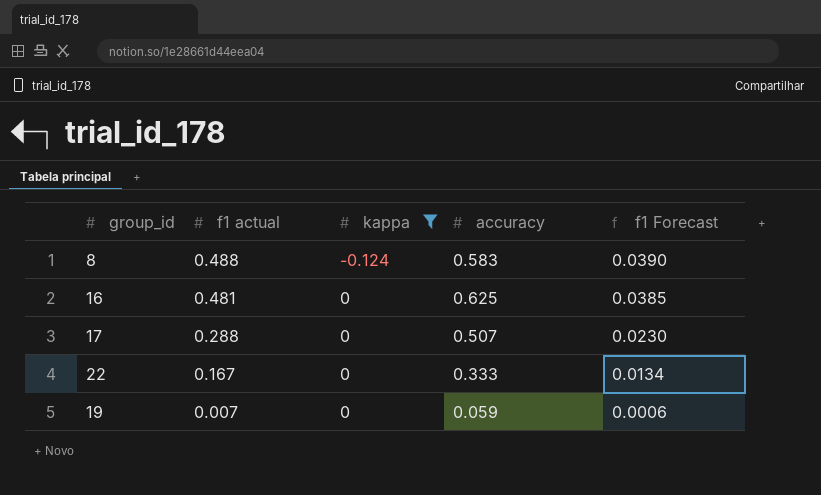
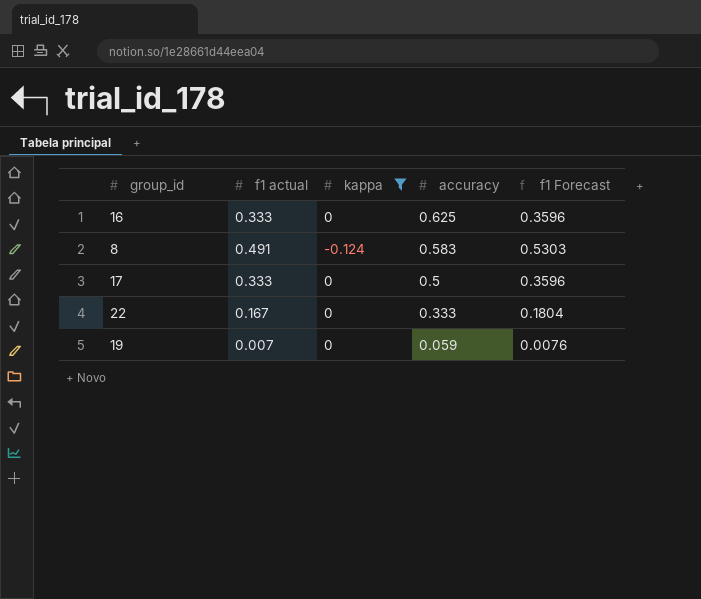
row order: f1 actual descending -> accuracy descending
column f1 Forecast | formula: [f1 actual] * 0.08 -> [f1 actual] * 1.08
16 | f1 actual: 0.481 -> 0.333
8 | f1 actual: 0.488 -> 0.491
17 | f1 actual: 0.288 -> 0.333
17 | accuracy: 0.507 -> 0.5

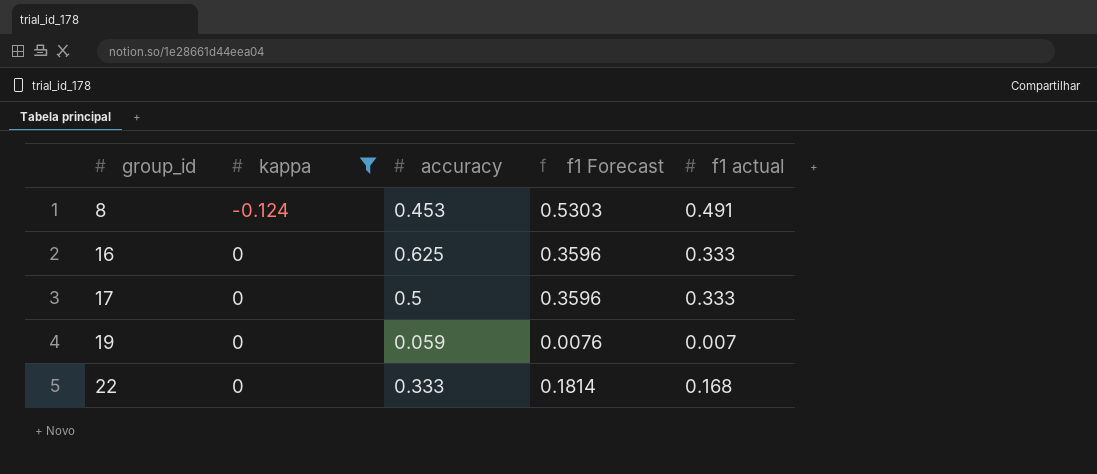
row order: accuracy descending -> group_id ascending
column f1 actual | position: 2 -> 5
8 | accuracy: 0.583 -> 0.453
22 | f1 Forecast: 0.1804 -> 0.1814
22 | f1 actual: 0.167 -> 0.168

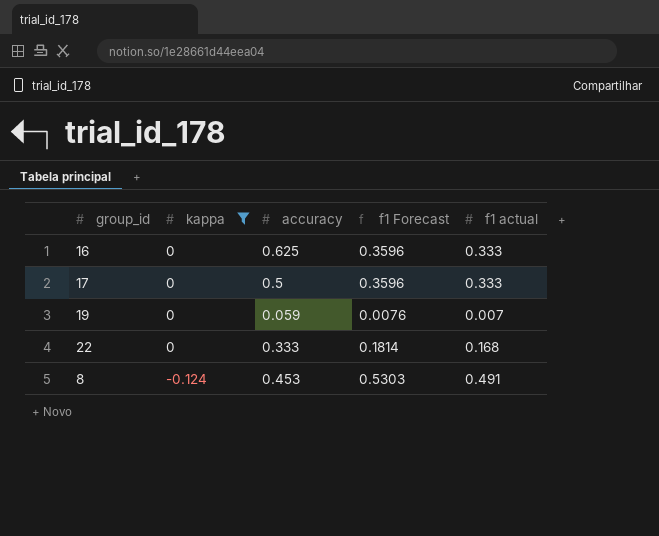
row order: group_id ascending -> kappa descending

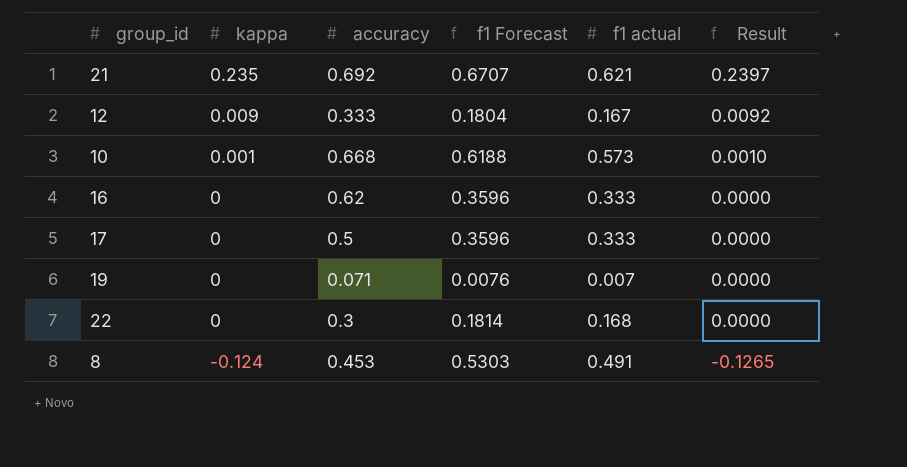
filter: kappa <= 0 -> none
column Result | formula: none -> [kappa] * 1.02
16 | accuracy: 0.625 -> 0.62
19 | accuracy: 0.059 -> 0.071
22 | accuracy: 0.333 -> 0.3

